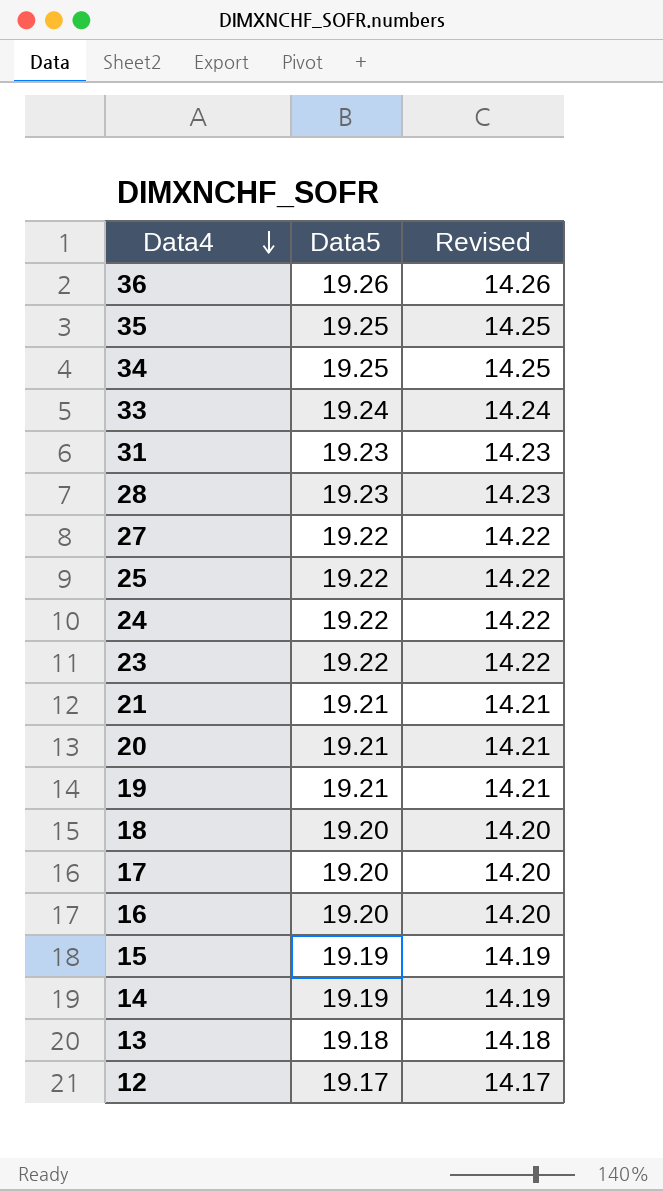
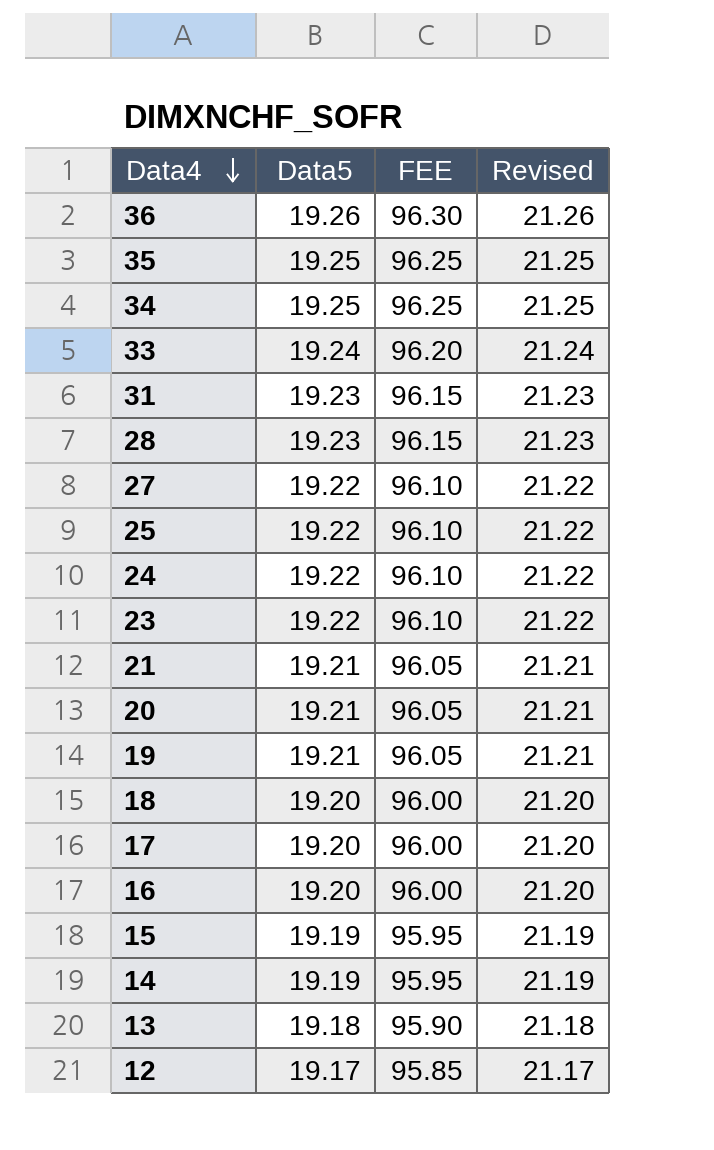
column FEE | formula: none -> [Data5] * 5
column Revised | formula: [Data5] - 5 -> [Data5] + 2

